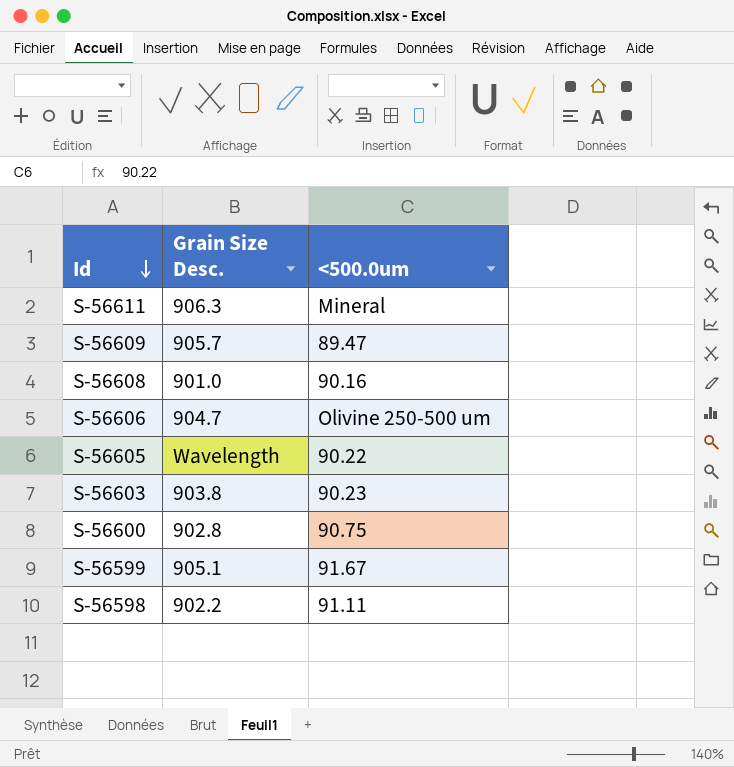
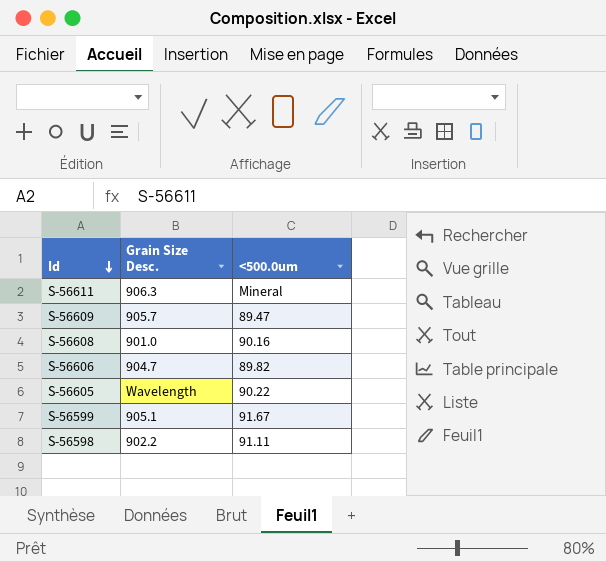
row S-56603: 903.8 | 90.23 -> none
row S-56600: 902.8 | 90.75 -> none
S-56606 | <500.0um: Olivine 250-500 um -> 89.82

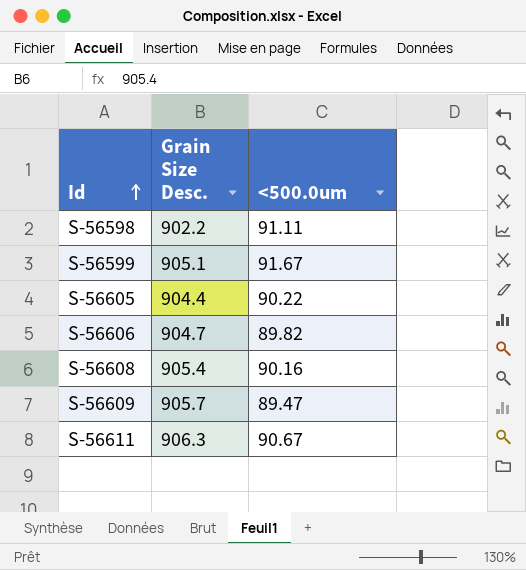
row order: Id descending -> Id ascending
S-56605 | Grain Size Desc.: Wavelength -> 904.4
S-56608 | Grain Size Desc.: 901.0 -> 905.4
S-56611 | <500.0um: Mineral -> 90.67

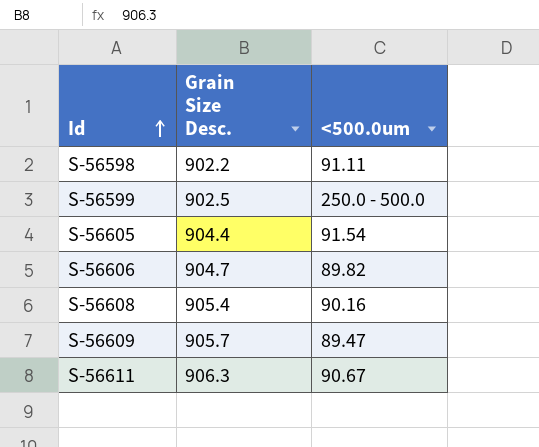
S-56599 | Grain Size Desc.: 905.1 -> 902.5
S-56599 | <500.0um: 91.67 -> 250.0 - 500.0
S-56605 | <500.0um: 90.22 -> 91.54

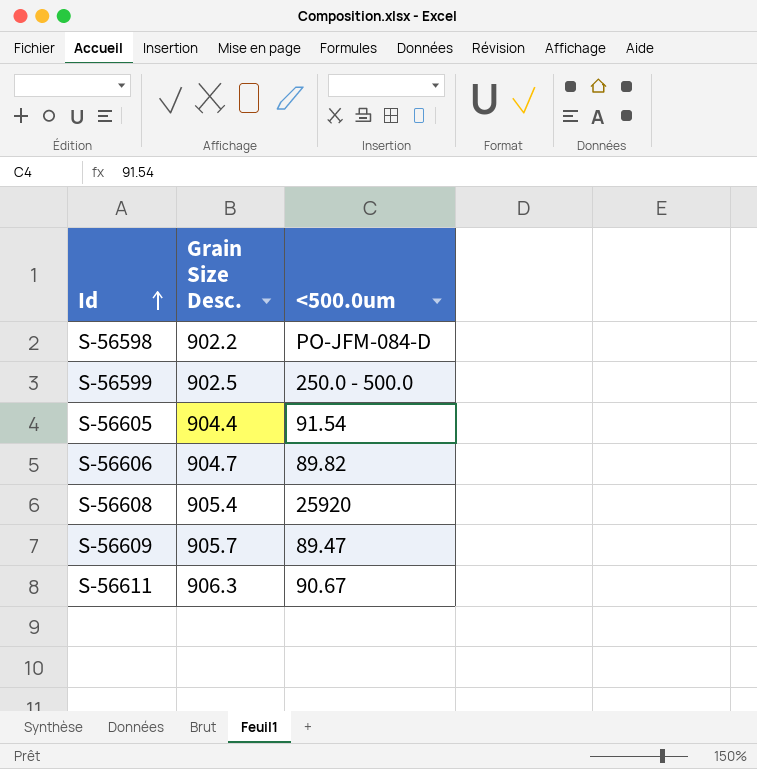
S-56598 | <500.0um: 91.11 -> PO-JFM-084-D
S-56608 | <500.0um: 90.16 -> 25920

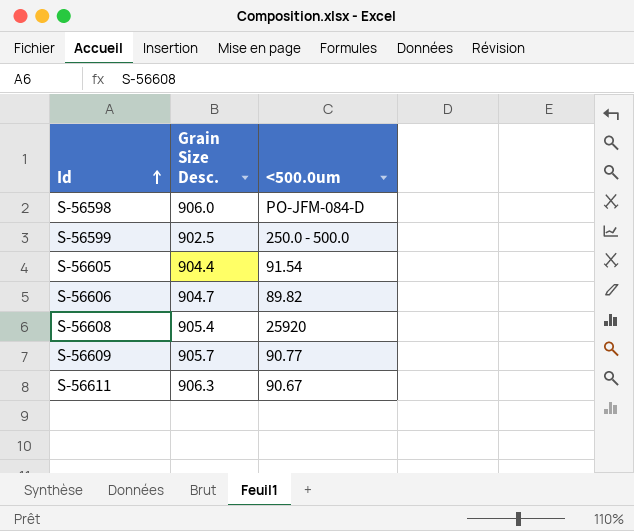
S-56598 | Grain Size Desc.: 902.2 -> 906.0
S-56609 | <500.0um: 89.47 -> 90.77

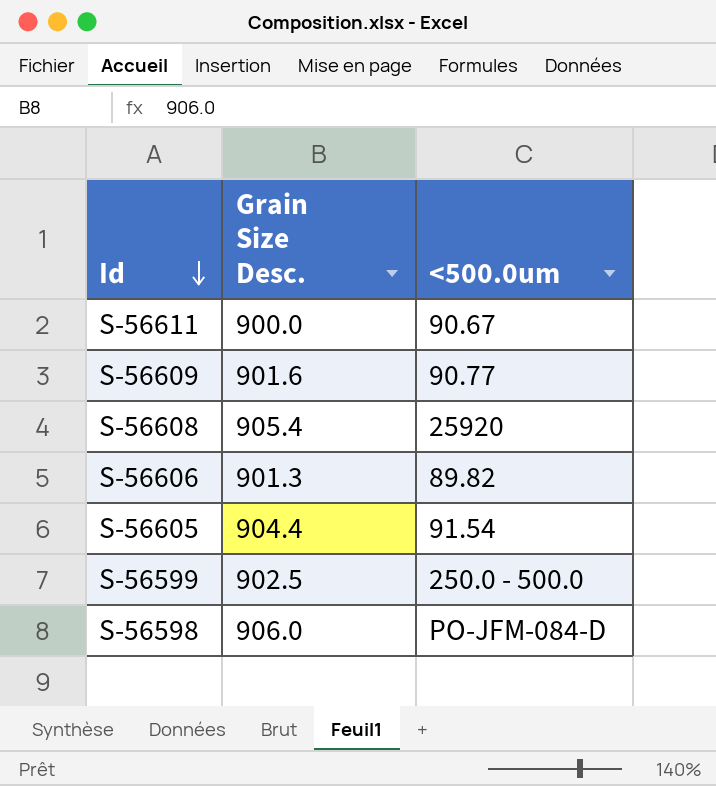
row order: Id ascending -> Id descending
S-56611 | Grain Size Desc.: 906.3 -> 900.0
S-56609 | Grain Size Desc.: 905.7 -> 901.6
S-56606 | Grain Size Desc.: 904.7 -> 901.3

